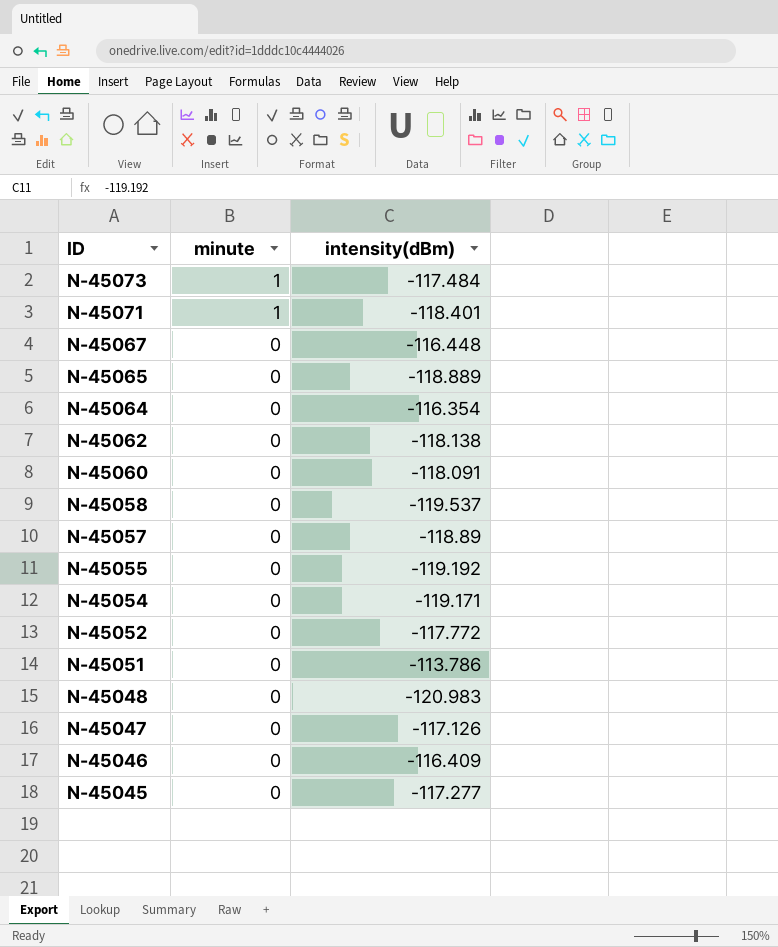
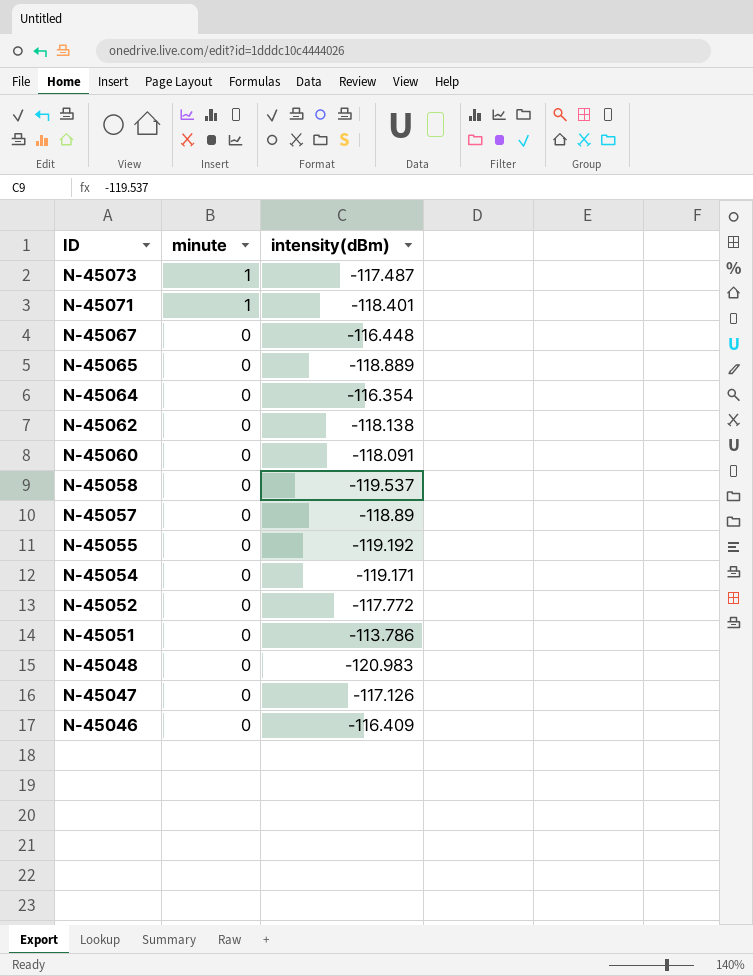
row N-45045: 0 | -117.277 -> none
N-45073 | intensity(dBm): -117.484 -> -117.487

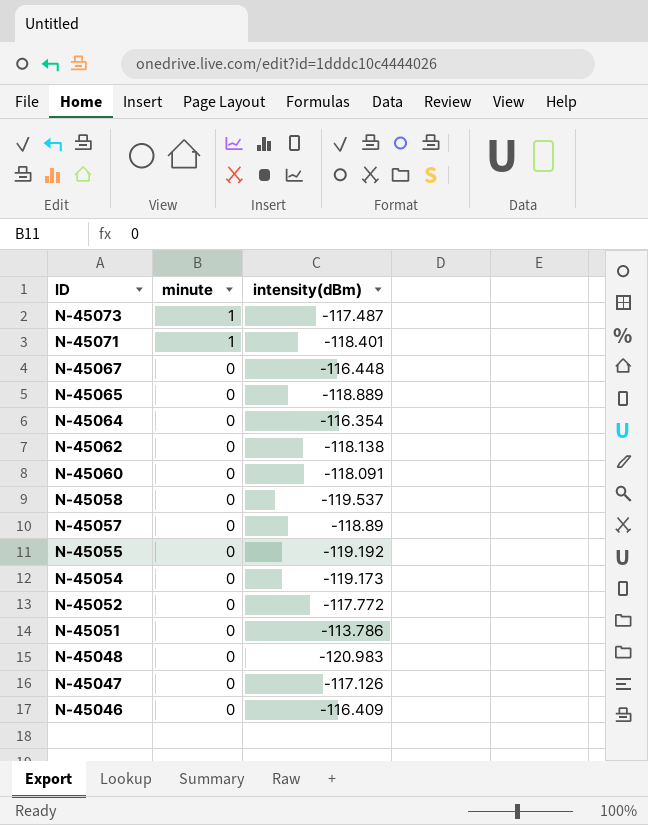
N-45054 | intensity(dBm): -119.171 -> -119.173

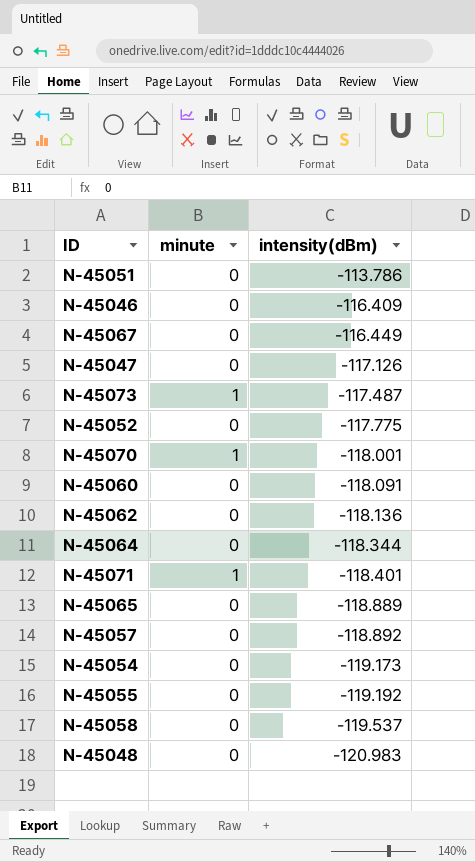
row order: ID descending -> intensity(dBm) descending
N-45067 | intensity(dBm): -116.448 -> -116.449
N-45052 | intensity(dBm): -117.772 -> -117.775
row N-45070: none -> 1 | -118.001
N-45062 | intensity(dBm): -118.138 -> -118.136
N-45064 | intensity(dBm): -116.354 -> -118.344
N-45057 | intensity(dBm): -118.89 -> -118.892

